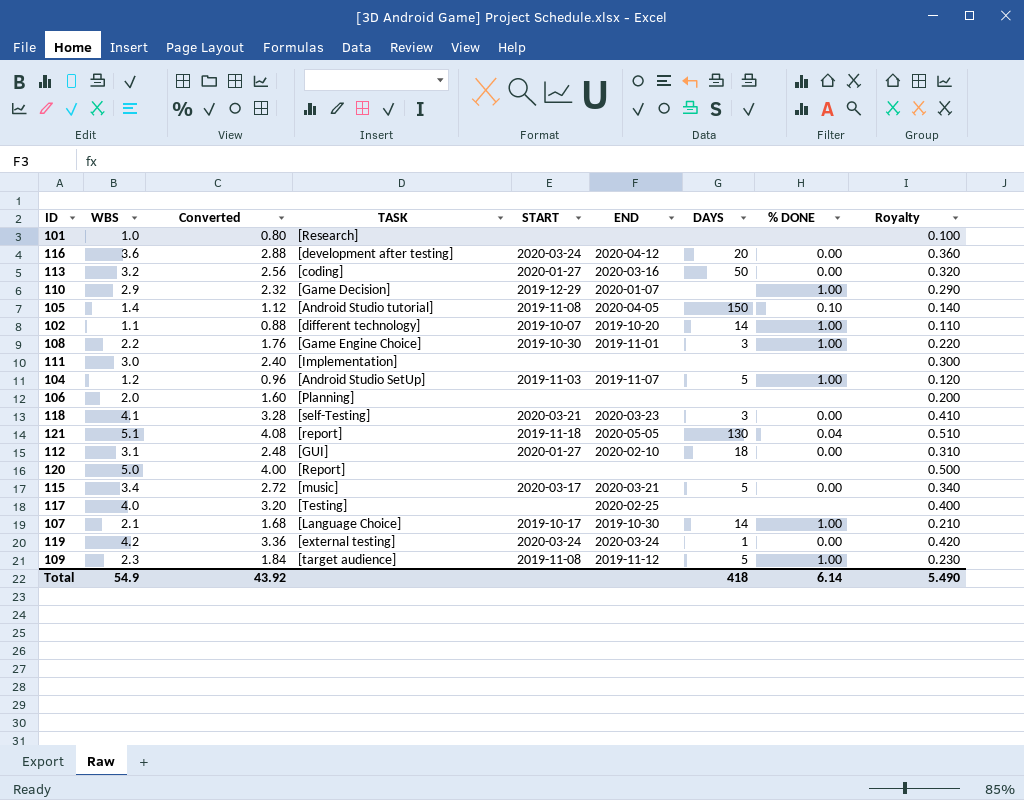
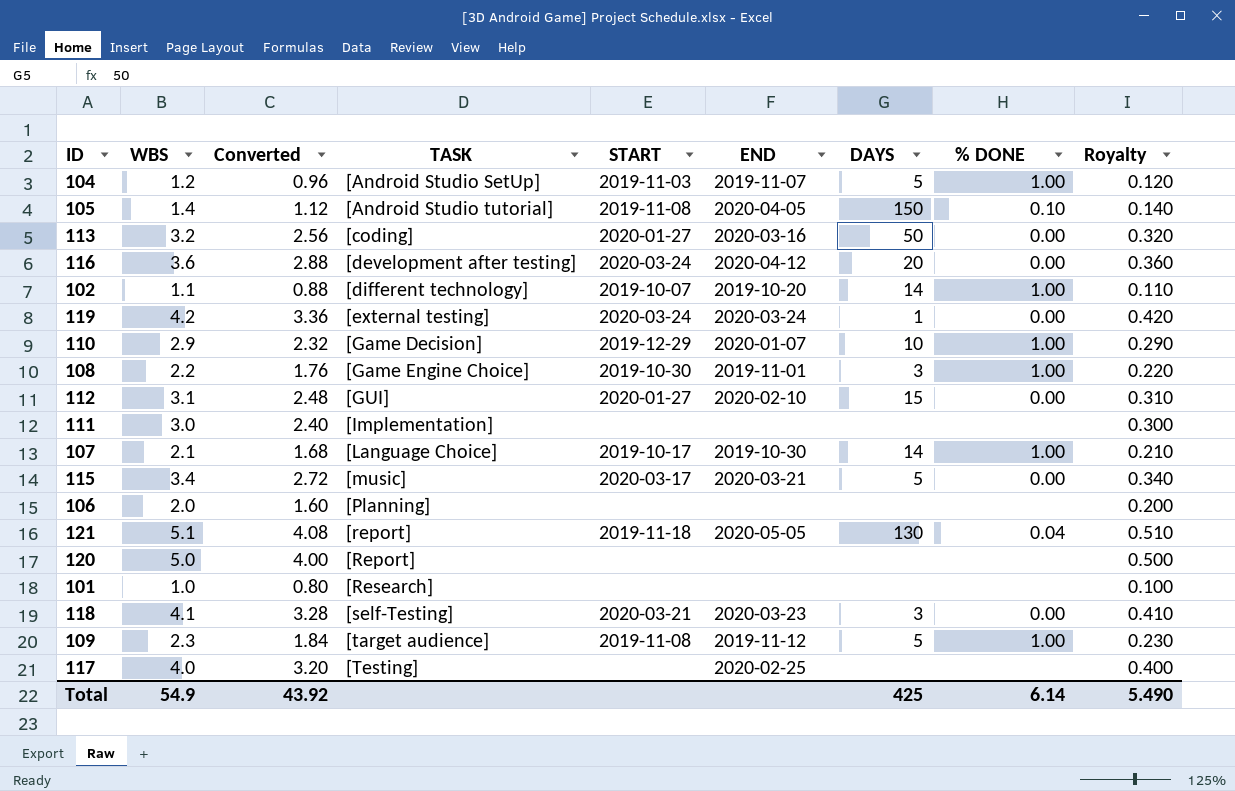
row order: none -> TASK ascending
110 | DAYS: none -> 10
112 | DAYS: 18 -> 15
Total | DAYS: 418 -> 425

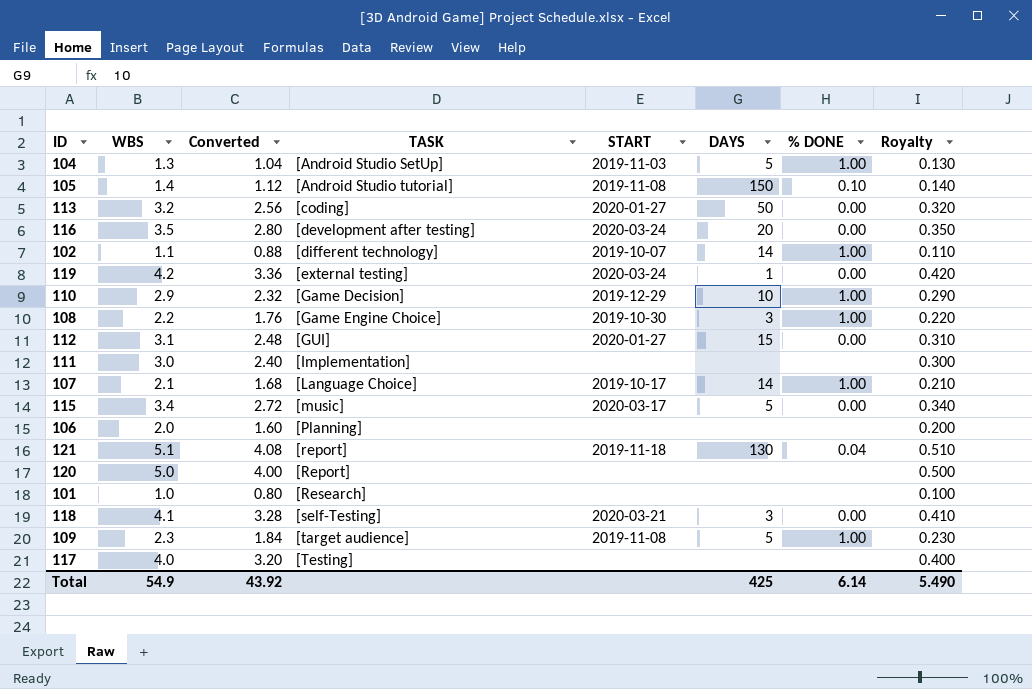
column END | position: 6 -> none
104 | WBS: 1.2 -> 1.3
104 | Converted: 0.96 -> 1.04
104 | Royalty: 0.120 -> 0.130
116 | WBS: 3.6 -> 3.5
116 | Converted: 2.88 -> 2.80
116 | Royalty: 0.360 -> 0.350

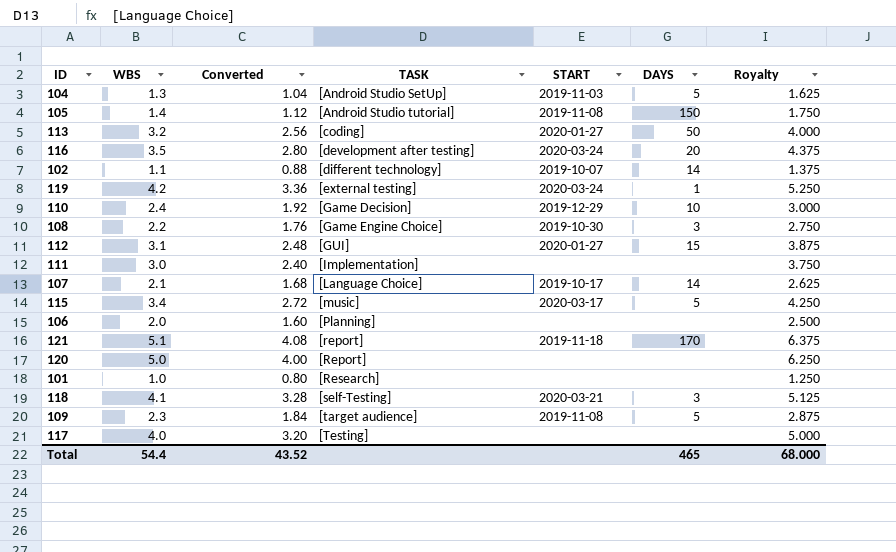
column % DONE | position: 7 -> none
column Royalty | formula: [WBS] * 0.1 -> [WBS] * 1.25
110 | WBS: 2.9 -> 2.4
110 | Converted: 2.32 -> 1.92
121 | DAYS: 130 -> 170
Total | WBS: 54.9 -> 54.4
Total | Converted: 43.92 -> 43.52
Total | DAYS: 425 -> 465
Total | Royalty: 5.490 -> 68.000

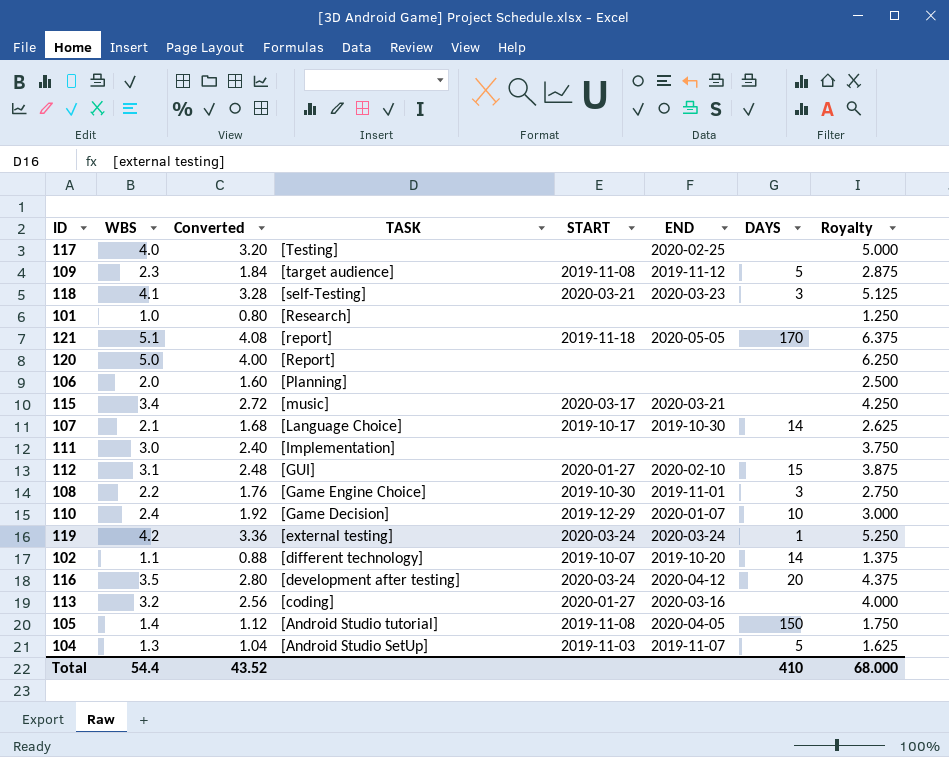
row order: TASK ascending -> TASK descending
column END | position: none -> 6
115 | DAYS: 5 -> none
113 | DAYS: 50 -> none
Total | DAYS: 465 -> 410

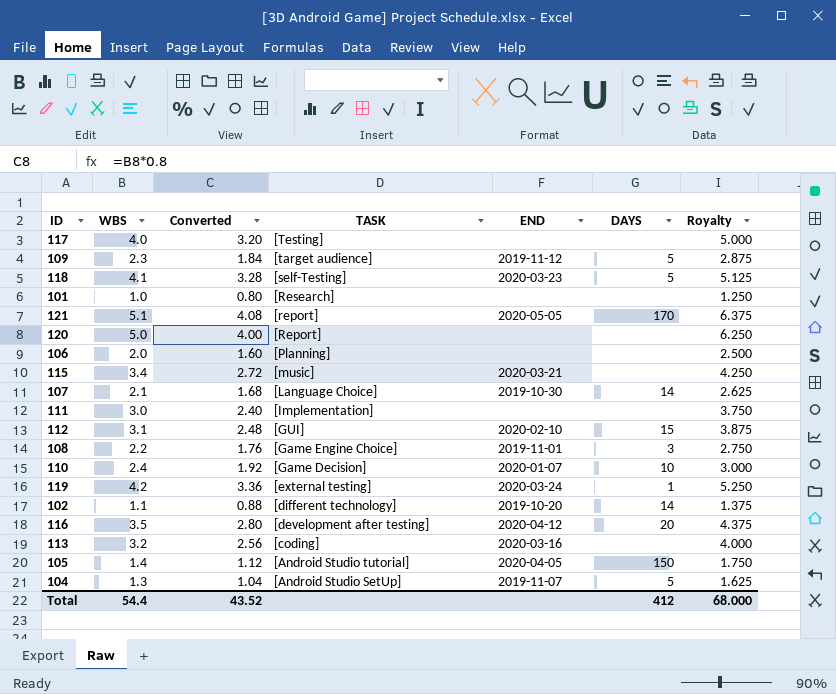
column START | position: 5 -> none
117 | END: 2020-02-25 -> none
118 | DAYS: 3 -> 5
Total | DAYS: 410 -> 412

